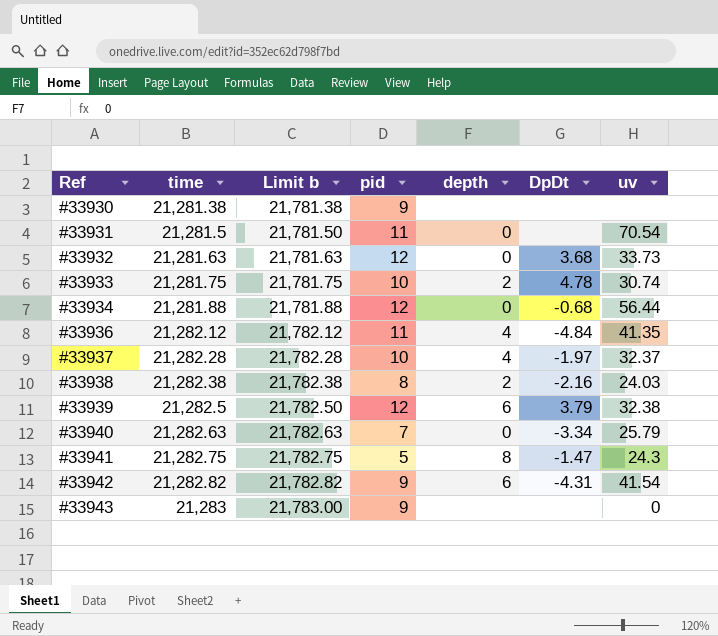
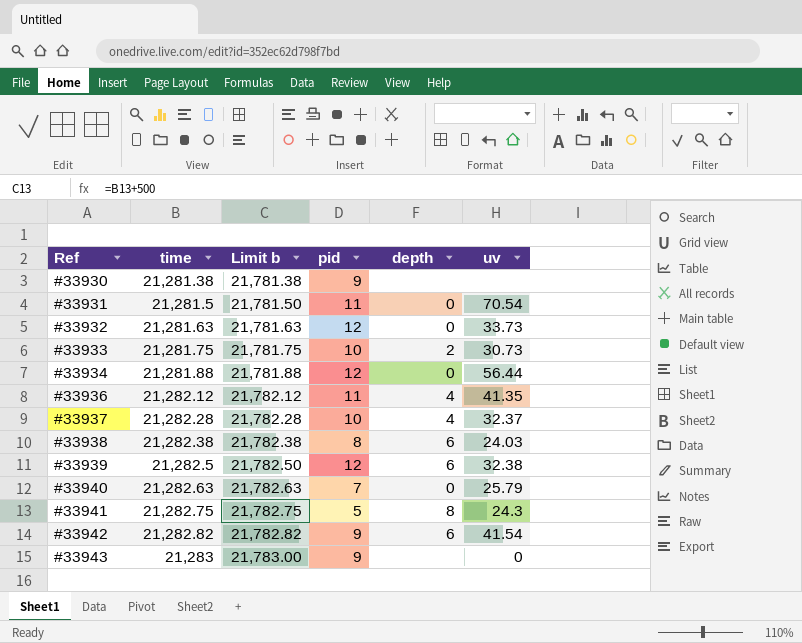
column DpDt | position: 6 -> none
#33933 | uv: 30.74 -> 30.73
#33938 | depth: 2 -> 6

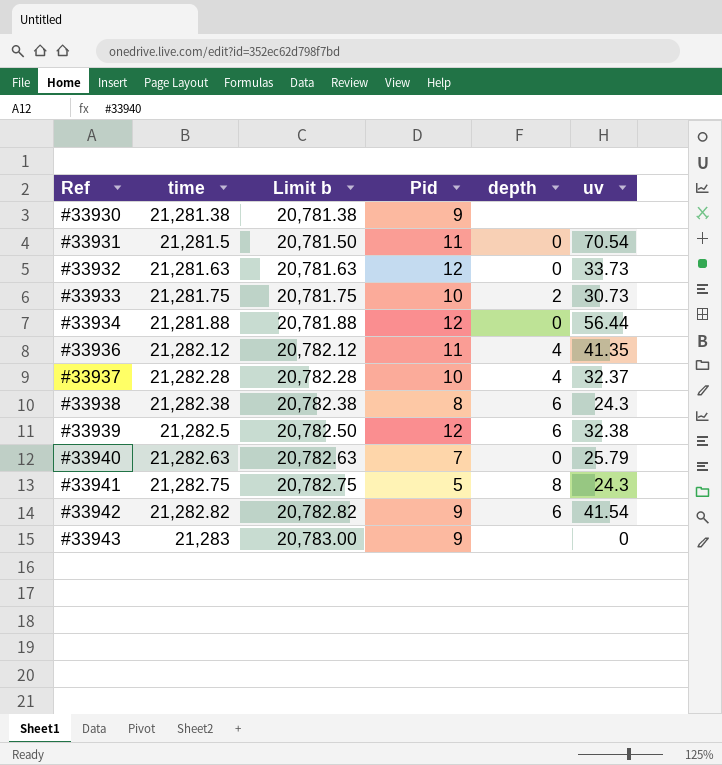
column Limit b | formula: [time] + 500 -> [time] - 500
column name: pid -> Pid
#33938 | uv: 24.03 -> 24.3

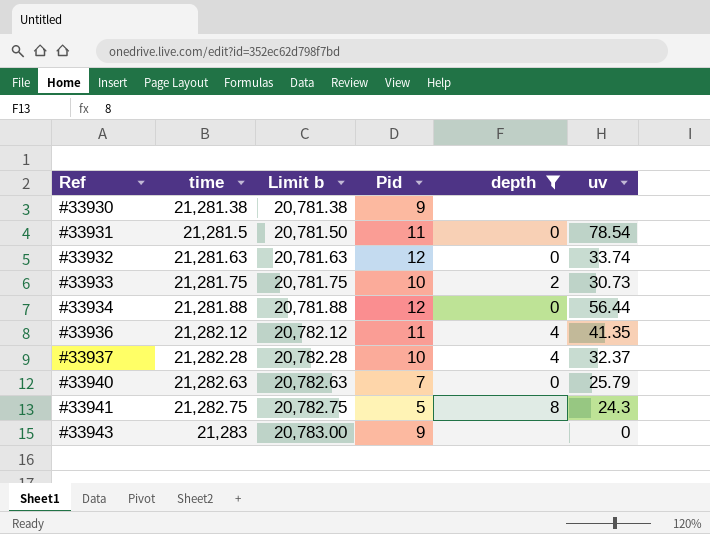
filter: none -> depth != 6
#33931 | uv: 70.54 -> 78.54
#33932 | uv: 33.73 -> 33.74

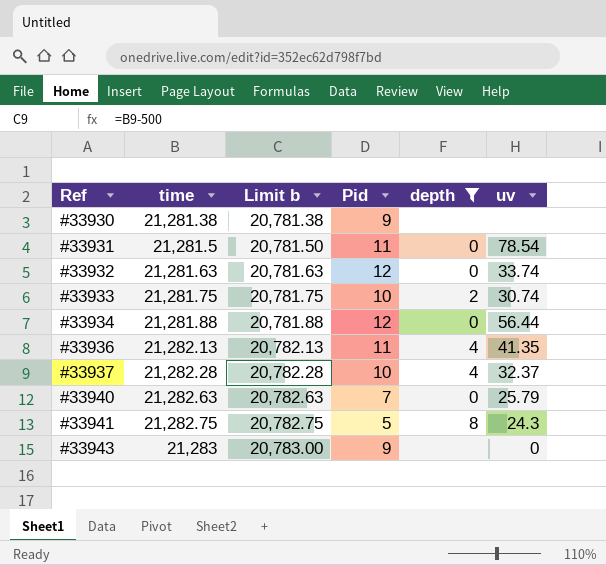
#33933 | uv: 30.73 -> 30.74
#33936 | time: 21,282.12 -> 21,282.13
#33936 | Limit b: 20,782.12 -> 20,782.13

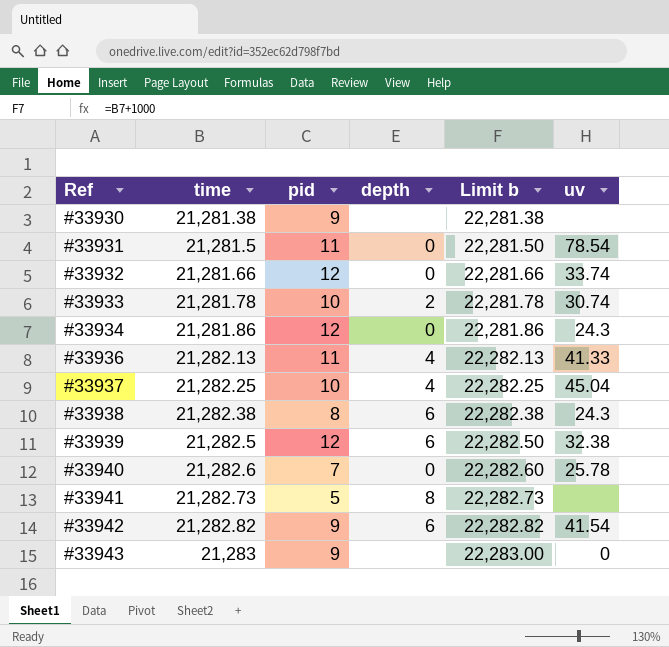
filter: depth != 6 -> none
column name: Pid -> pid
column Limit b | formula: [time] - 500 -> [time] + 1000
column Limit b | position: 3 -> 5
#33932 | time: 21,281.63 -> 21,281.66
#33933 | time: 21,281.75 -> 21,281.78
#33934 | time: 21,281.88 -> 21,281.86
#33934 | uv: 56.44 -> 24.3
#33936 | uv: 41.35 -> 41.33
#33937 | time: 21,282.28 -> 21,282.25
#33937 | uv: 32.37 -> 45.04
#33940 | time: 21,282.63 -> 21,282.6
#33940 | uv: 25.79 -> 25.78
#33941 | time: 21,282.75 -> 21,282.73
#33941 | uv: 24.3 -> none

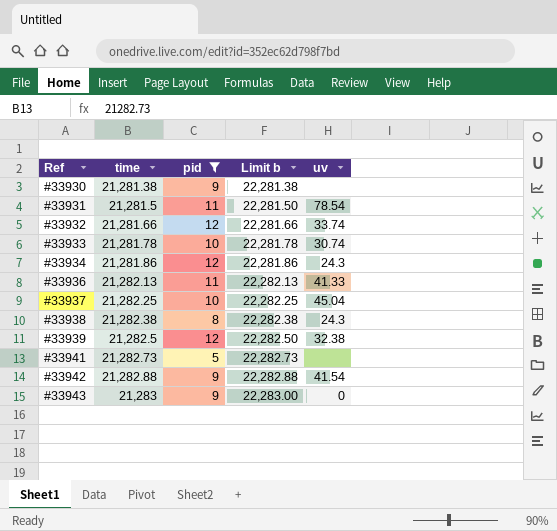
filter: none -> pid != 7
column depth | position: 4 -> none
#33942 | time: 21,282.82 -> 21,282.88
#33942 | Limit b: 22,282.82 -> 22,282.88

